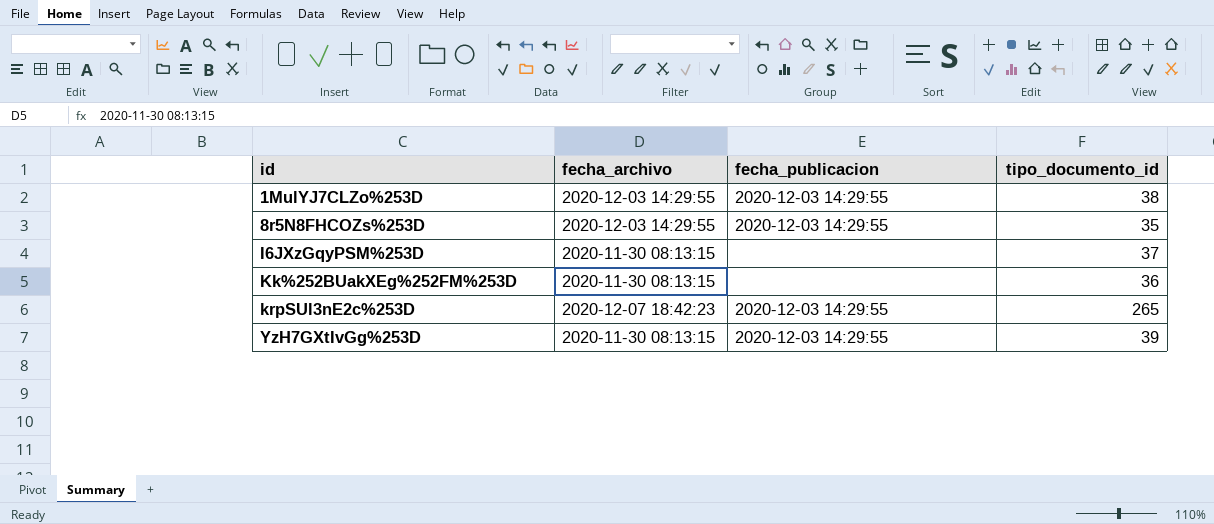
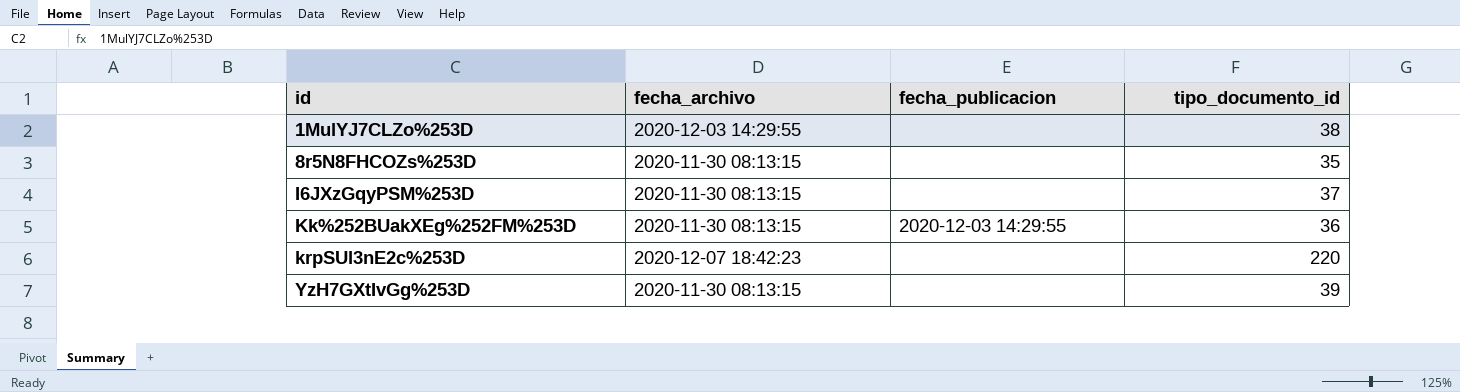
1MulYJ7CLZo%253D | fecha_publicacion: 2020-12-03 14:29:55 -> none
8r5N8FHCOZs%253D | fecha_archivo: 2020-12-03 14:29:55 -> 2020-11-30 08:13:15
8r5N8FHCOZs%253D | fecha_publicacion: 2020-12-03 14:29:55 -> none
Kk%252BUakXEg%252FM%253D | fecha_publicacion: none -> 2020-12-03 14:29:55
krpSUl3nE2c%253D | fecha_publicacion: 2020-12-03 14:29:55 -> none
krpSUl3nE2c%253D | tipo_documento_id: 265 -> 220
YzH7GXtIvGg%253D | fecha_publicacion: 2020-12-03 14:29:55 -> none

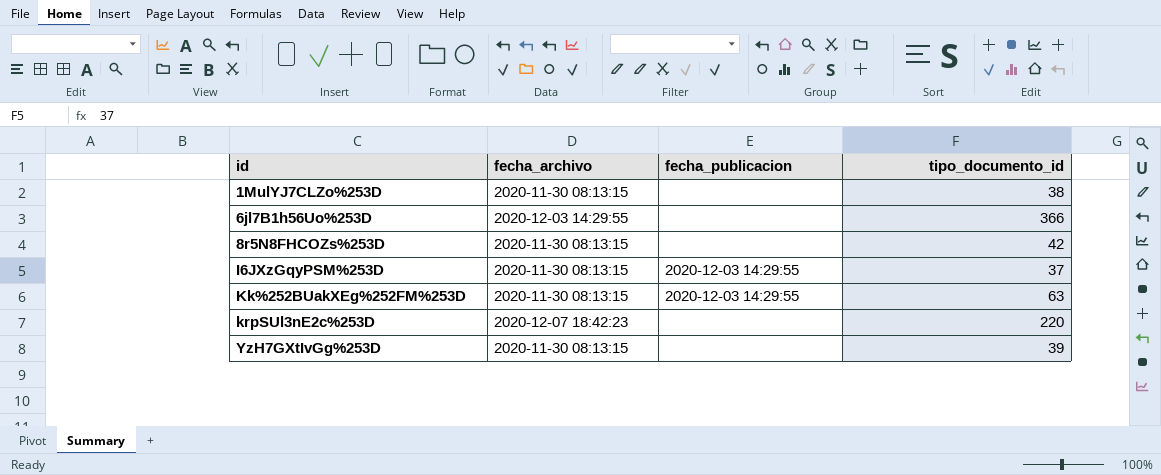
1MulYJ7CLZo%253D | fecha_archivo: 2020-12-03 14:29:55 -> 2020-11-30 08:13:15
row 6jl7B1h56Uo%253D: none -> 2020-12-03 14:29:55 | none | 366
8r5N8FHCOZs%253D | tipo_documento_id: 35 -> 42
I6JXzGqyPSM%253D | fecha_publicacion: none -> 2020-12-03 14:29:55
Kk%252BUakXEg%252FM%253D | tipo_documento_id: 36 -> 63

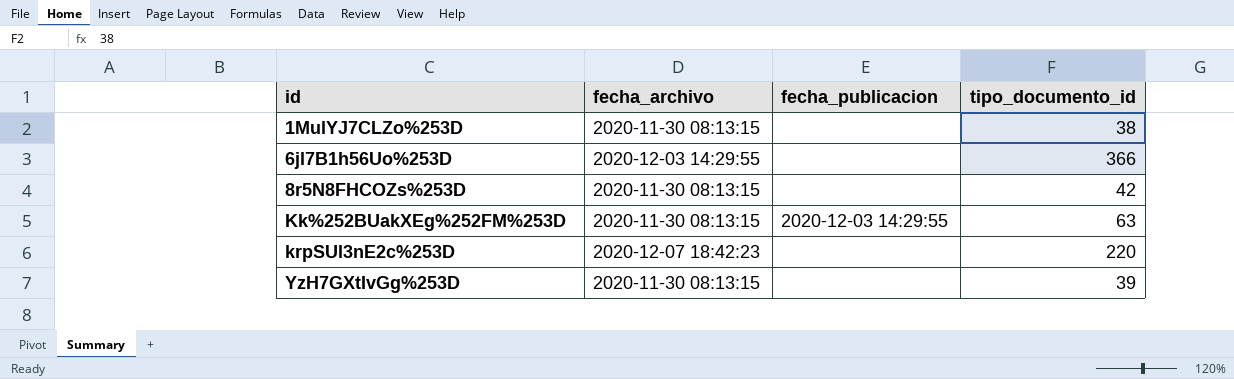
row I6JXzGqyPSM%253D: 2020-11-30 08:13:15 | 2020-12-03 14:29:55 | 37 -> none

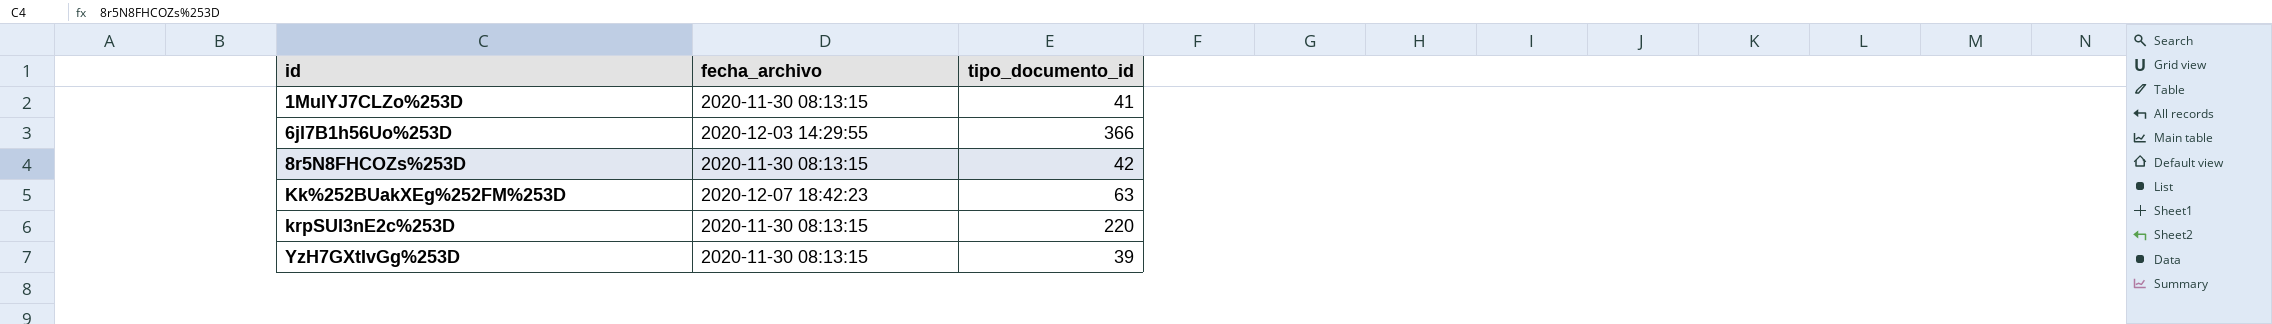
column fecha_publicacion | position: 3 -> none
1MulYJ7CLZo%253D | tipo_documento_id: 38 -> 41
Kk%252BUakXEg%252FM%253D | fecha_archivo: 2020-11-30 08:13:15 -> 2020-12-07 18:42:23
krpSUl3nE2c%253D | fecha_archivo: 2020-12-07 18:42:23 -> 2020-11-30 08:13:15

